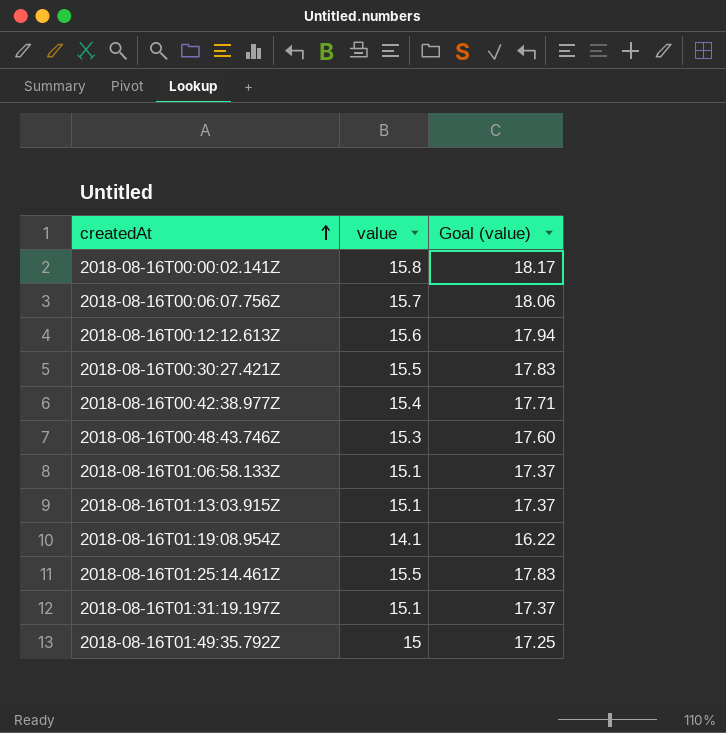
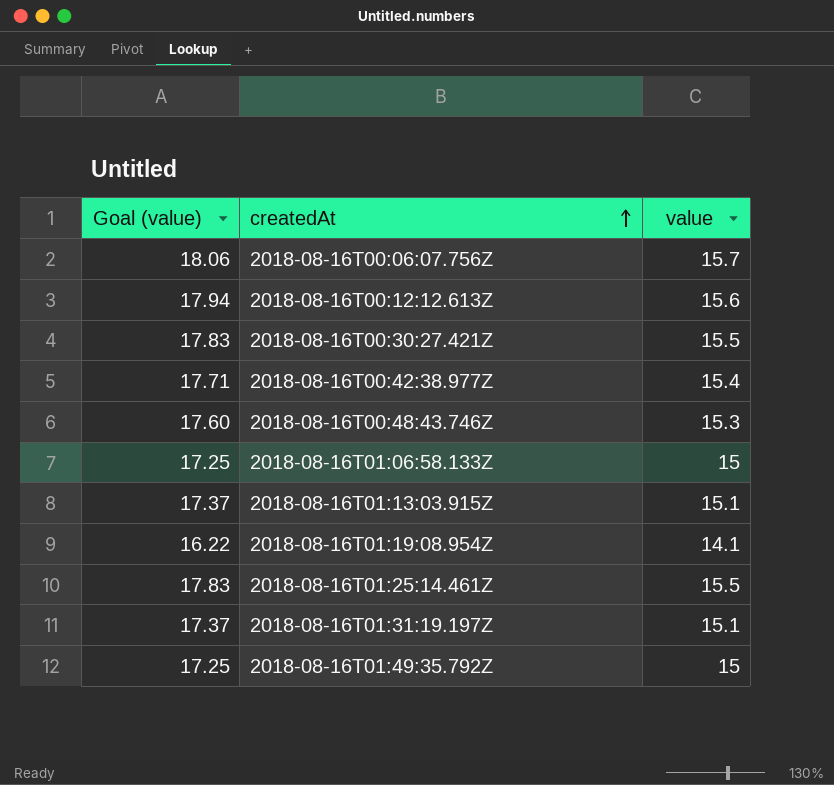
column Goal (value) | position: 3 -> 1
row 2018-08-16T00:00:02.141Z: 15.8 | 18.17 -> none
2018-08-16T01:06:58.133Z | Goal (value): 17.37 -> 17.25
2018-08-16T01:06:58.133Z | value: 15.1 -> 15

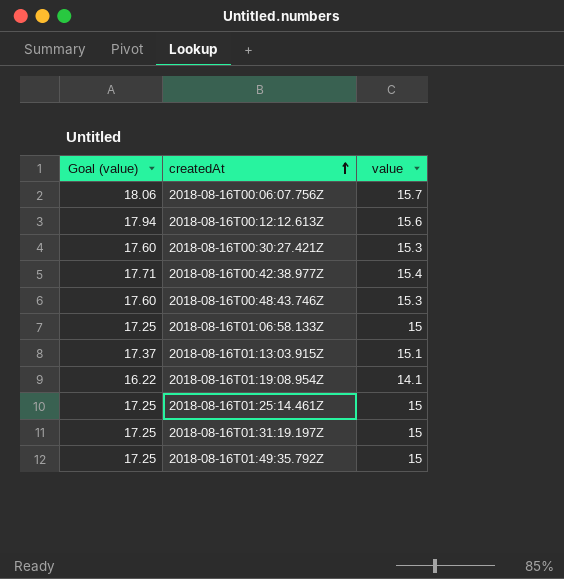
2018-08-16T00:30:27.421Z | Goal (value): 17.83 -> 17.60
2018-08-16T00:30:27.421Z | value: 15.5 -> 15.3
2018-08-16T01:25:14.461Z | Goal (value): 17.83 -> 17.25
2018-08-16T01:25:14.461Z | value: 15.5 -> 15
2018-08-16T01:31:19.197Z | Goal (value): 17.37 -> 17.25
2018-08-16T01:31:19.197Z | value: 15.1 -> 15

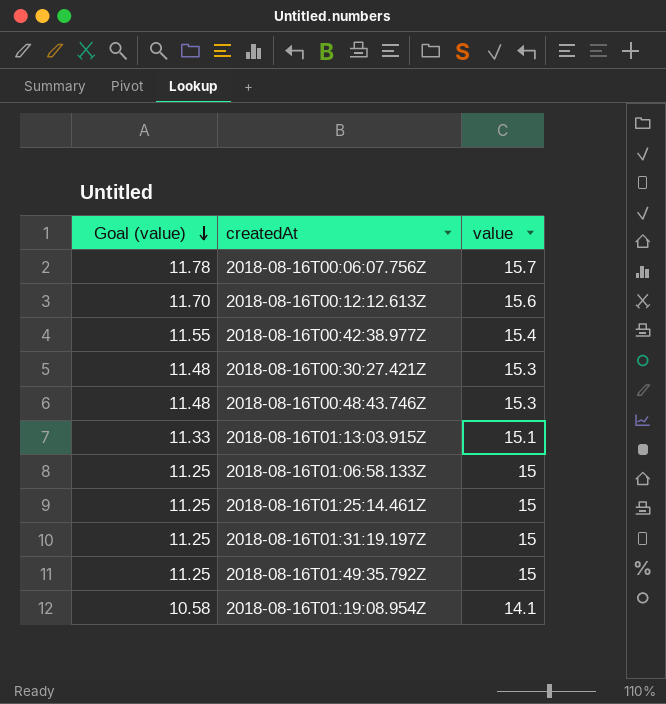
row order: createdAt ascending -> Goal (value) descending
column Goal (value) | formula: [value] * 1.15 -> [value] * 0.75

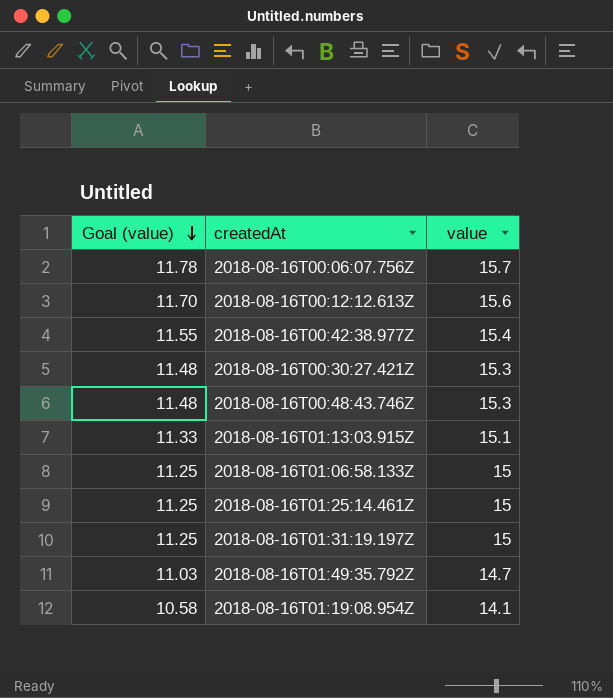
2018-08-16T01:49:35.792Z | Goal (value): 11.25 -> 11.03
2018-08-16T01:49:35.792Z | value: 15 -> 14.7

